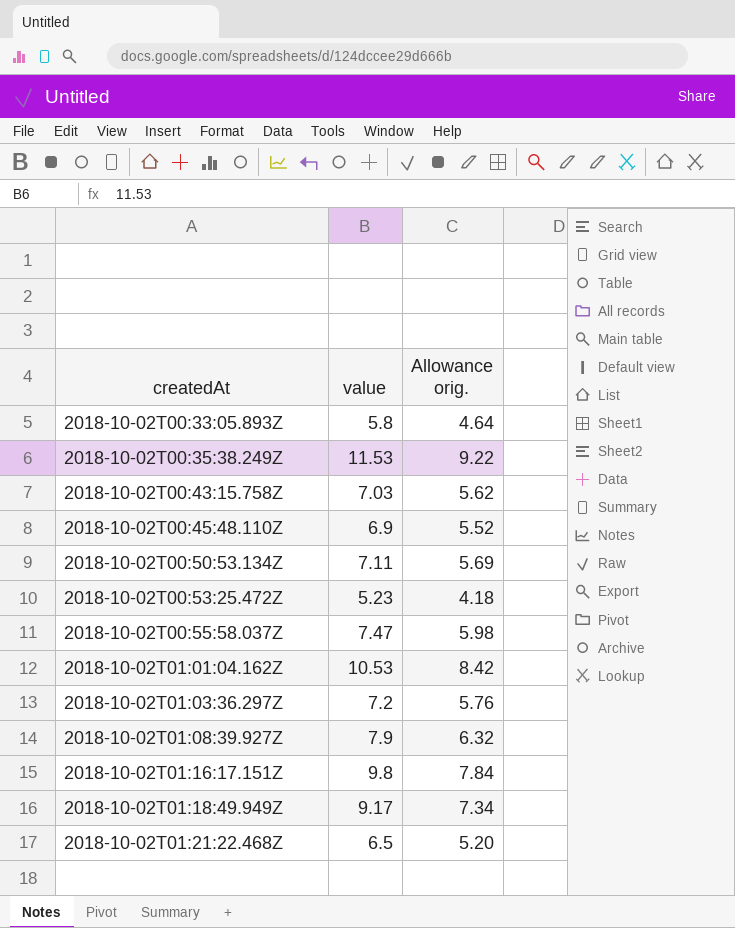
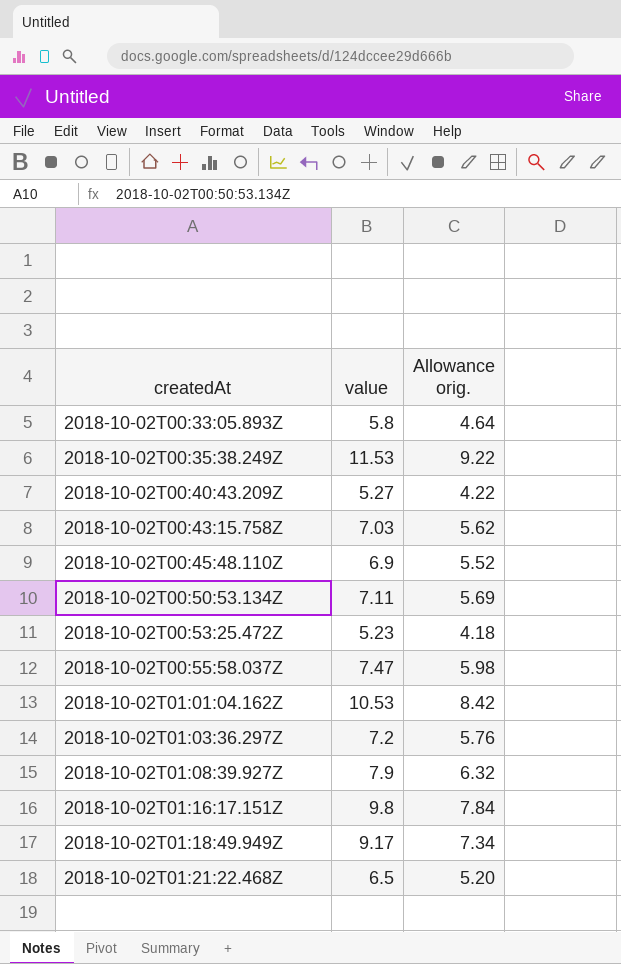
row 2018-10-02T00:40:43.209Z: none -> 5.27 | 4.22

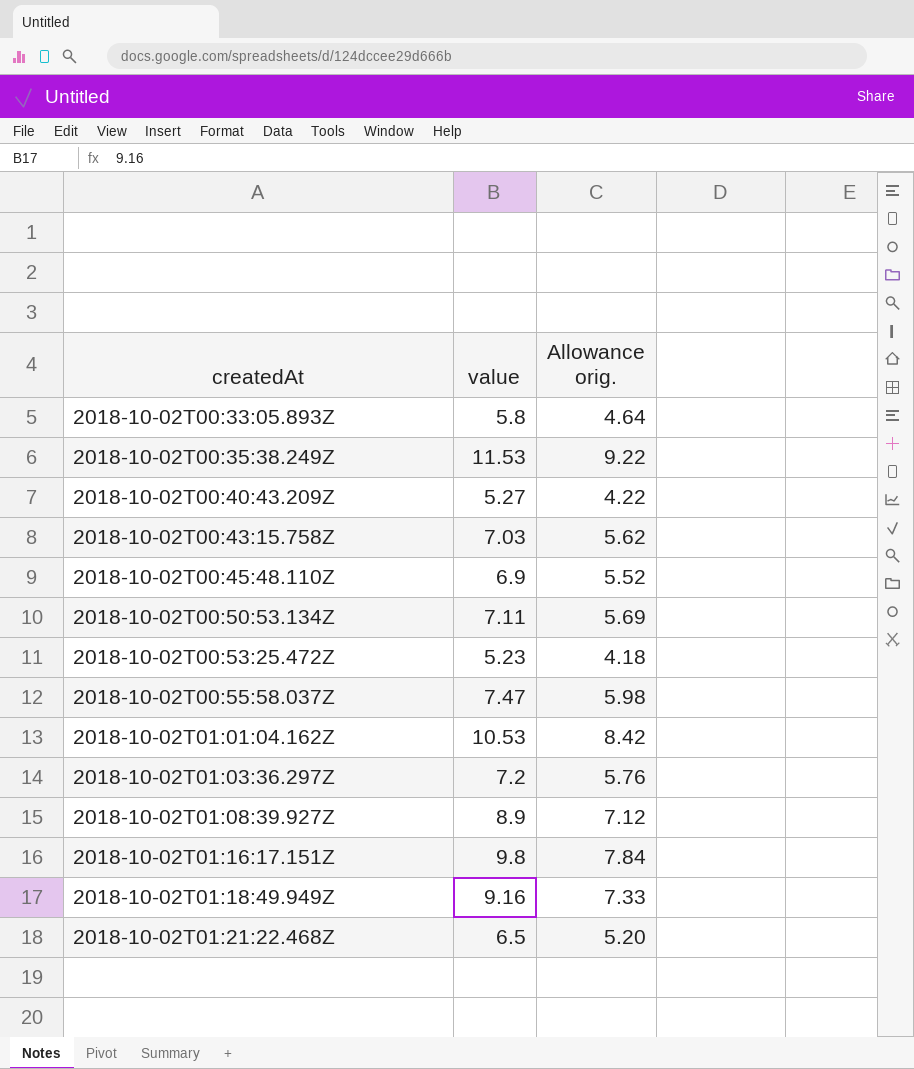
2018-10-02T01:08:39.927Z | value: 7.9 -> 8.9
2018-10-02T01:08:39.927Z | Allowance orig.: 6.32 -> 7.12
2018-10-02T01:18:49.949Z | value: 9.17 -> 9.16
2018-10-02T01:18:49.949Z | Allowance orig.: 7.34 -> 7.33

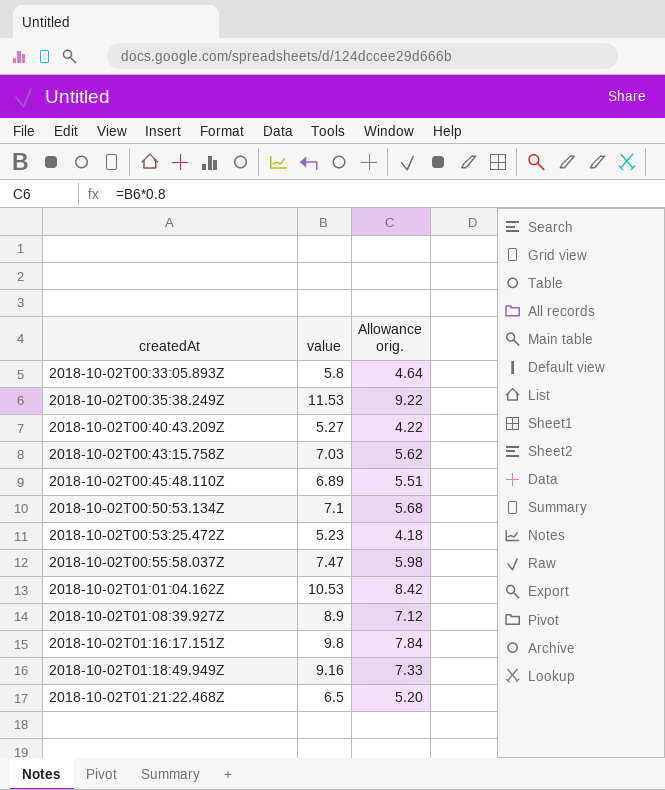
row 2018-10-02T01:03:36.297Z: 7.2 | 5.76 -> none
2018-10-02T00:45:48.110Z | value: 6.9 -> 6.89
2018-10-02T00:45:48.110Z | Allowance orig.: 5.52 -> 5.51
2018-10-02T00:50:53.134Z | value: 7.11 -> 7.1
2018-10-02T00:50:53.134Z | Allowance orig.: 5.69 -> 5.68

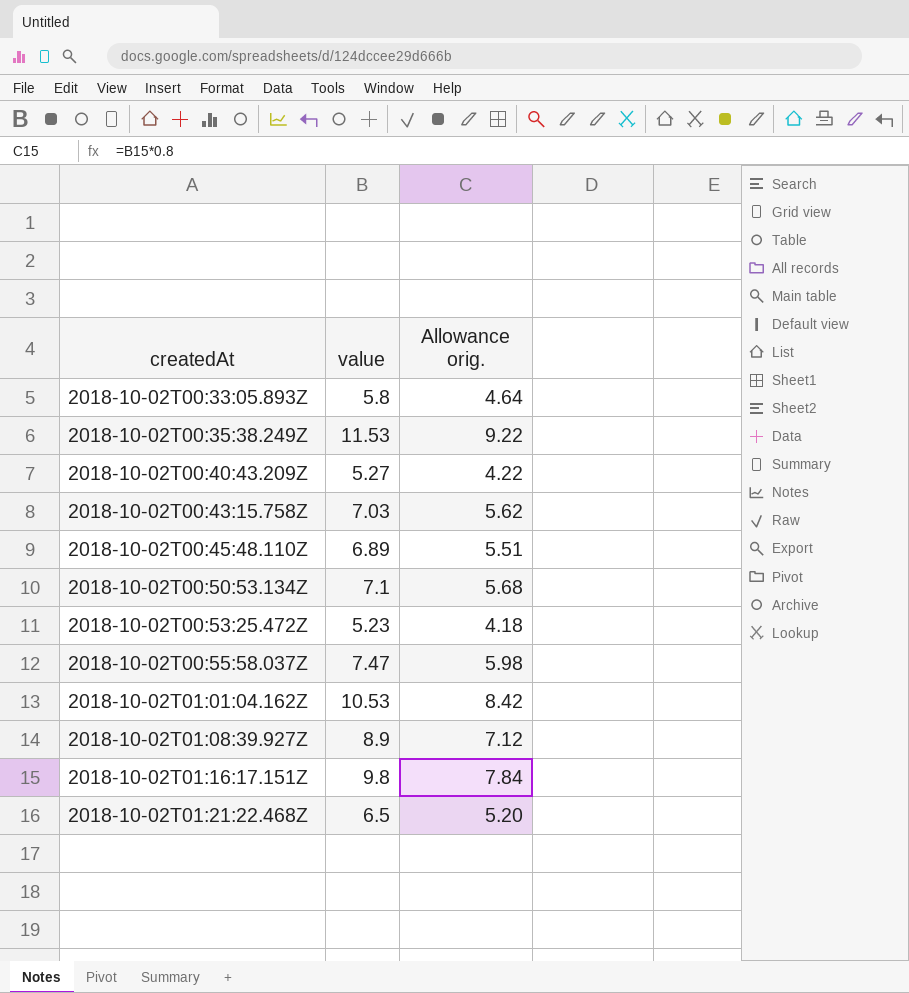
row 2018-10-02T01:18:49.949Z: 9.16 | 7.33 -> none

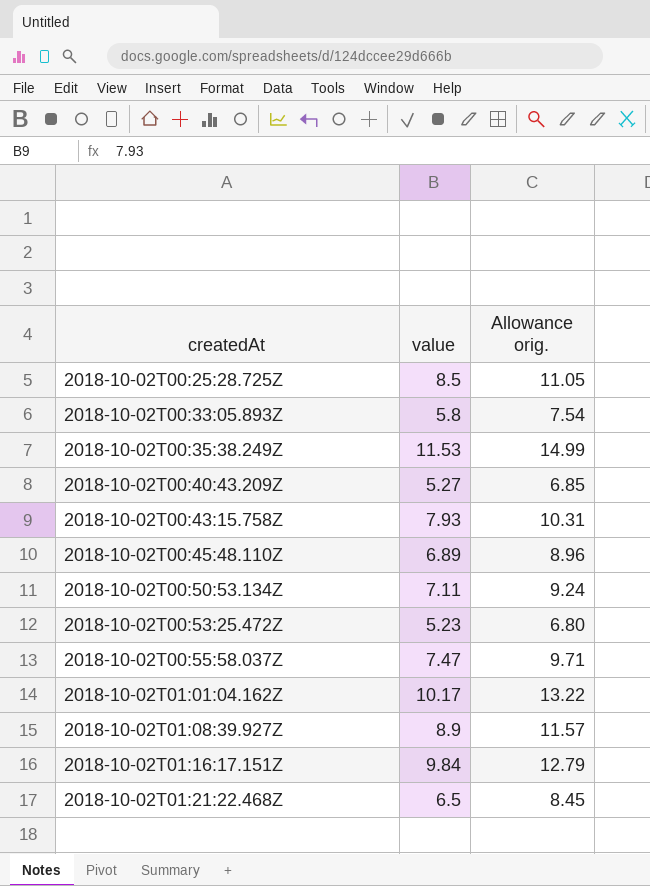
column Allowance orig. | formula: [value] * 0.8 -> [value] * 1.3
row 2018-10-02T00:25:28.725Z: none -> 8.5 | 11.05
2018-10-02T00:43:15.758Z | value: 7.03 -> 7.93
2018-10-02T00:50:53.134Z | value: 7.1 -> 7.11
2018-10-02T01:01:04.162Z | value: 10.53 -> 10.17
2018-10-02T01:16:17.151Z | value: 9.8 -> 9.84

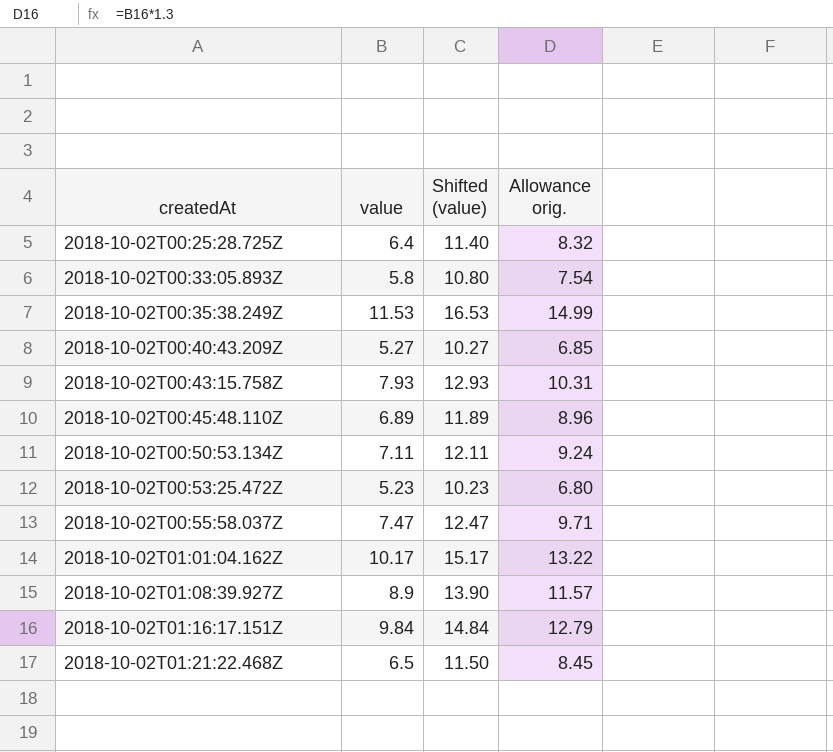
column Shifted (value) | formula: none -> [value] + 5
2018-10-02T00:25:28.725Z | value: 8.5 -> 6.4
2018-10-02T00:25:28.725Z | Allowance orig.: 11.05 -> 8.32

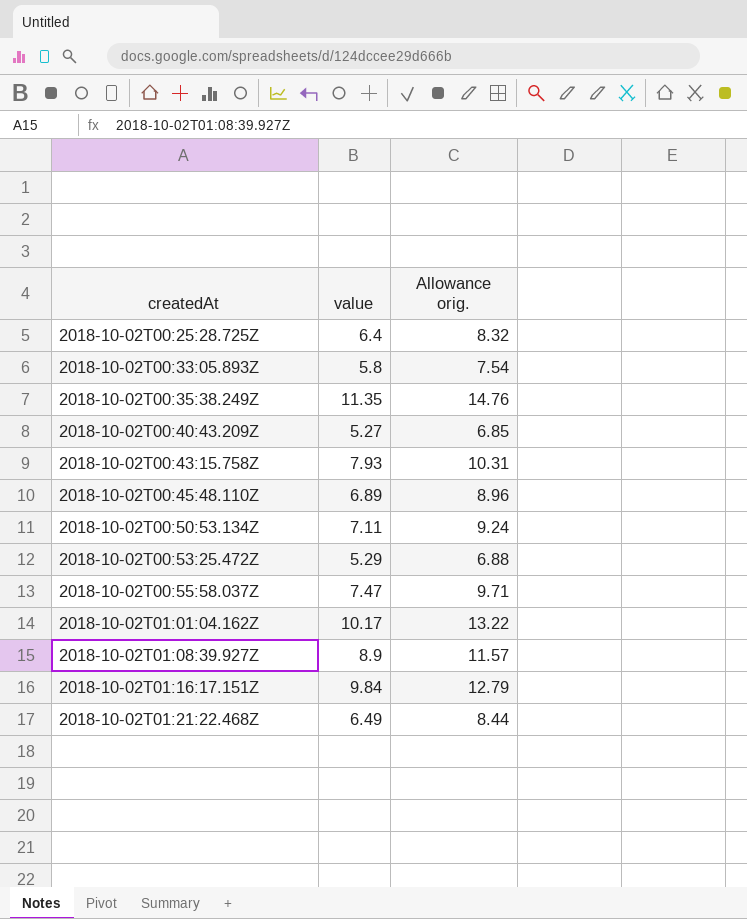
column Shifted (value) | formula: [value] + 5 -> none
2018-10-02T00:35:38.249Z | value: 11.53 -> 11.35
2018-10-02T00:35:38.249Z | Allowance orig.: 14.99 -> 14.76
2018-10-02T00:53:25.472Z | value: 5.23 -> 5.29
2018-10-02T00:53:25.472Z | Allowance orig.: 6.80 -> 6.88
2018-10-02T01:21:22.468Z | value: 6.5 -> 6.49
2018-10-02T01:21:22.468Z | Allowance orig.: 8.45 -> 8.44

